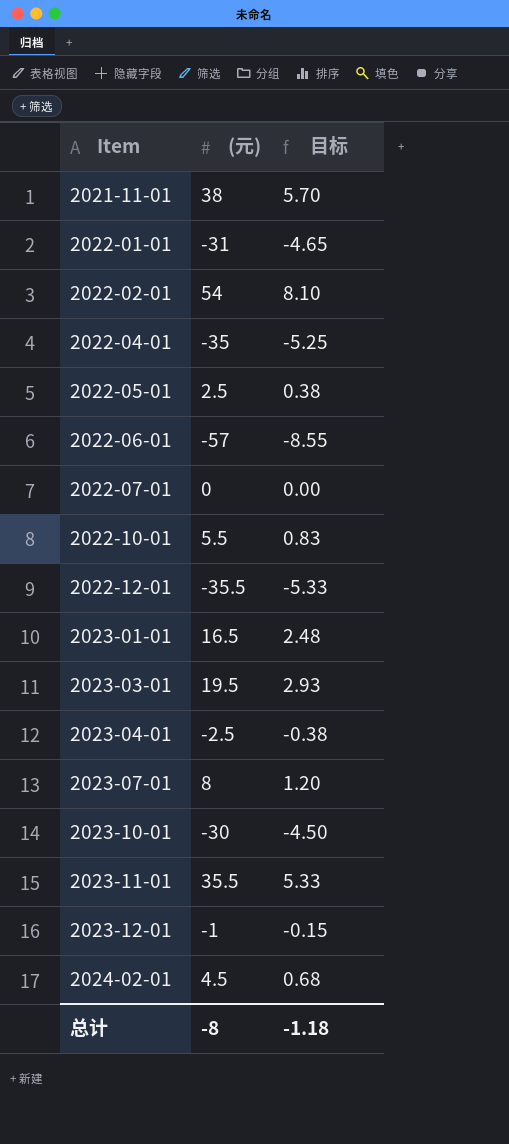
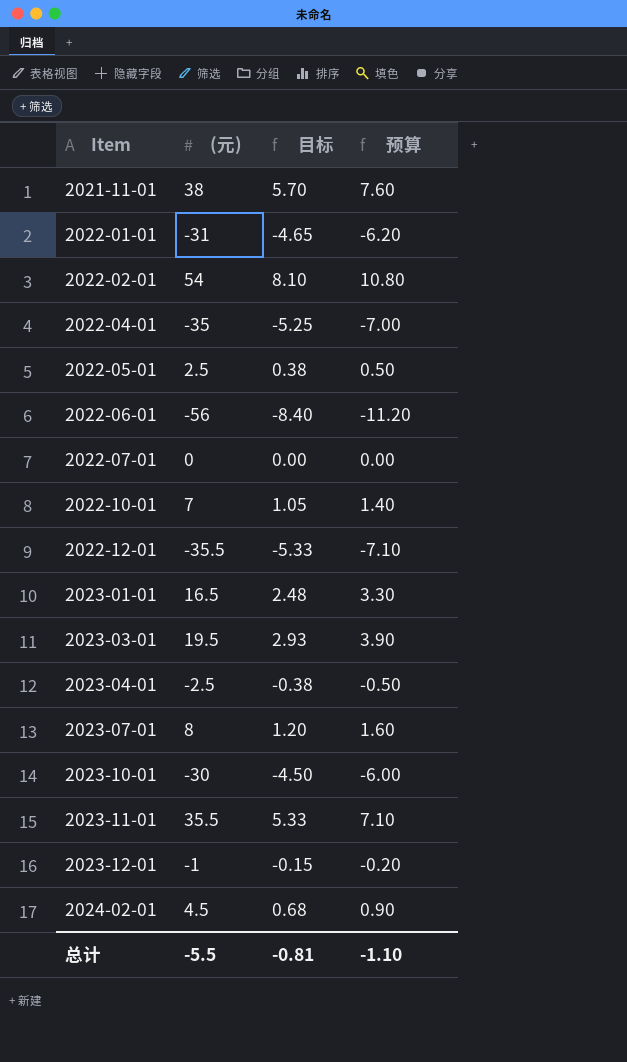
column 预算 | formula: none -> [(元)] * 0.2
2022-06-01 | (元): -57 -> -56
2022-06-01 | 目标: -8.55 -> -8.40
2022-10-01 | (元): 5.5 -> 7
2022-10-01 | 目标: 0.83 -> 1.05
总计 | (元): -8 -> -5.5
总计 | 目标: -1.18 -> -0.81

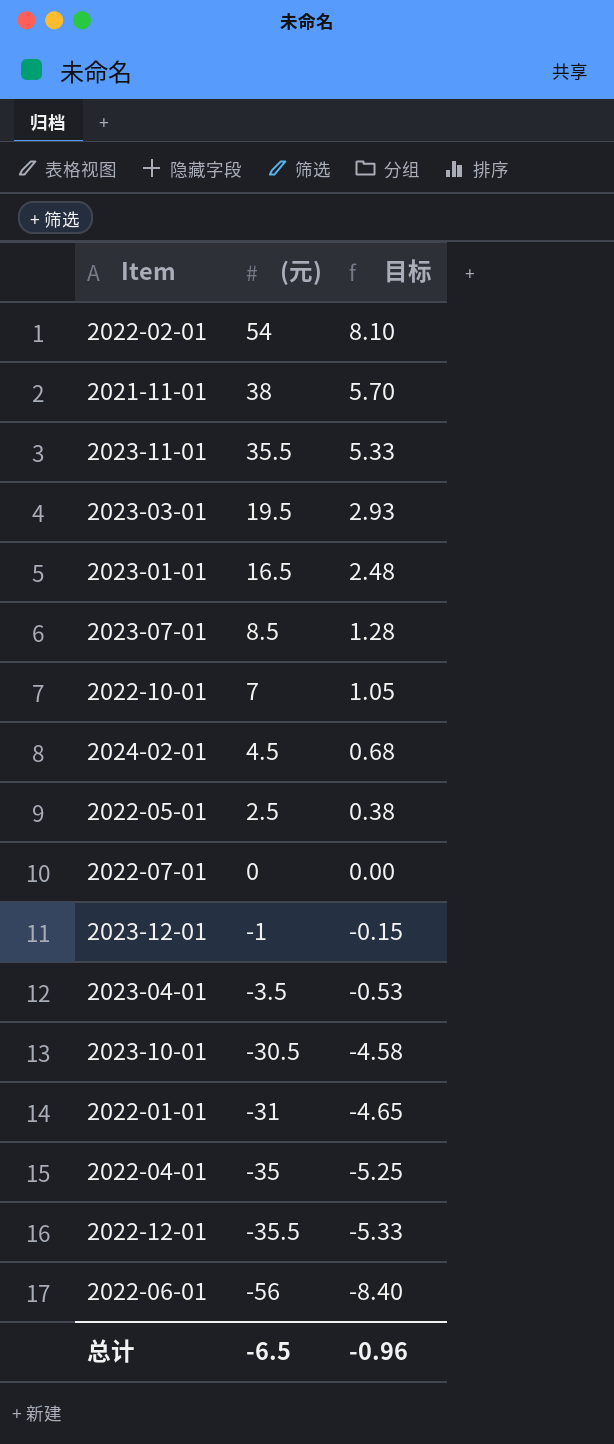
row order: Item ascending -> (元) descending
column 预算 | formula: [(元)] * 0.2 -> none
2023-07-01 | (元): 8 -> 8.5
2023-07-01 | 目标: 1.20 -> 1.28
2023-04-01 | (元): -2.5 -> -3.5
2023-04-01 | 目标: -0.38 -> -0.53
2023-10-01 | (元): -30 -> -30.5
2023-10-01 | 目标: -4.50 -> -4.58
总计 | (元): -5.5 -> -6.5
总计 | 目标: -0.81 -> -0.96

